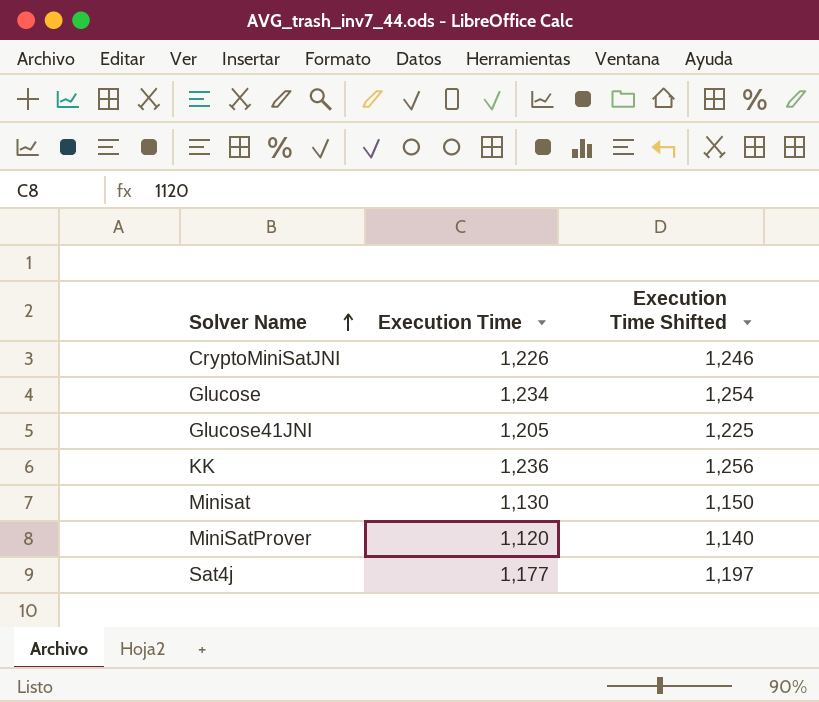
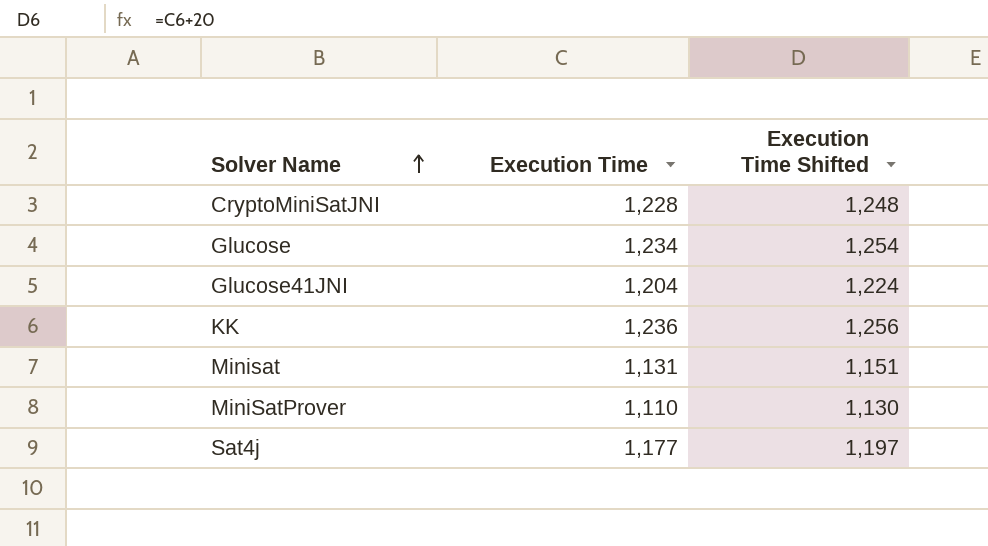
CryptoMiniSatJNI | Execution Time: 1,226 -> 1,228
CryptoMiniSatJNI | Execution Time Shifted: 1,246 -> 1,248
Glucose41JNI | Execution Time: 1,205 -> 1,204
Glucose41JNI | Execution Time Shifted: 1,225 -> 1,224
Minisat | Execution Time: 1,130 -> 1,131
Minisat | Execution Time Shifted: 1,150 -> 1,151
MiniSatProver | Execution Time: 1,120 -> 1,110
MiniSatProver | Execution Time Shifted: 1,140 -> 1,130

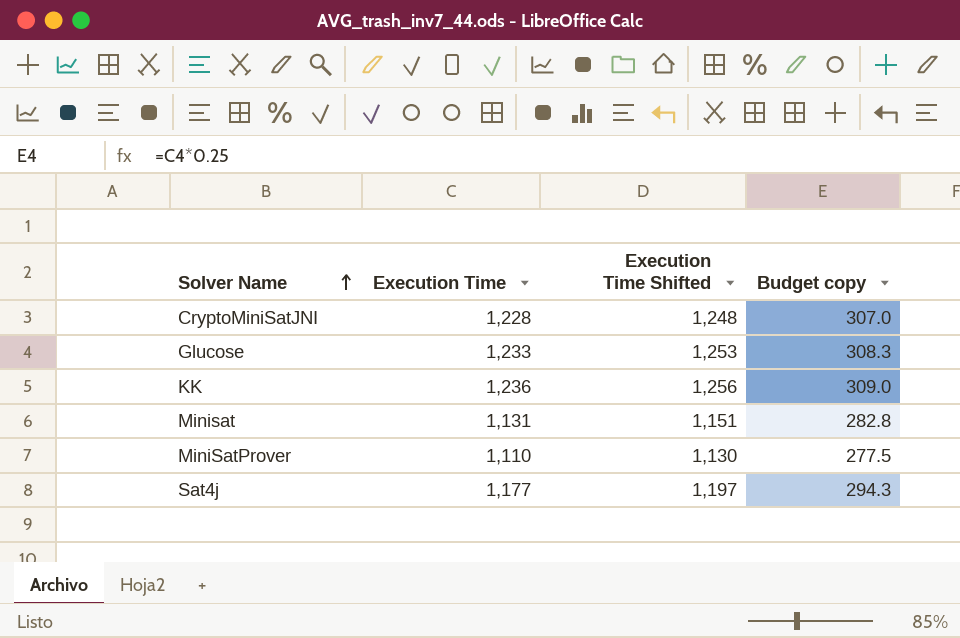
column Budget copy | formula: none -> [Execution Time] * 0.25
row Glucose41JNI: 1,204 | 1,224 -> none
Glucose | Execution Time: 1,234 -> 1,233
Glucose | Execution Time Shifted: 1,254 -> 1,253

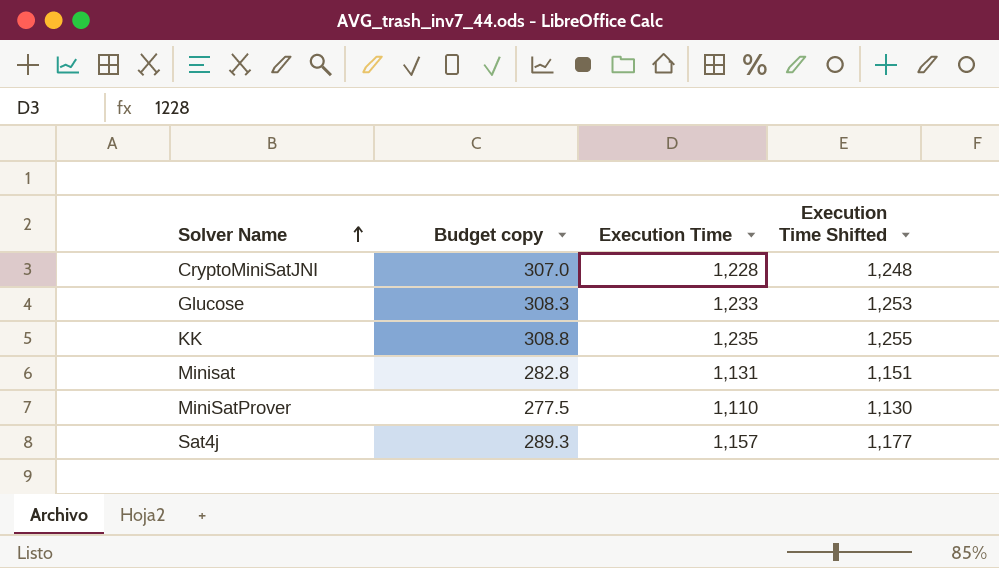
column Budget copy | position: 4 -> 2
KK | Budget copy: 309.0 -> 308.8
KK | Execution Time: 1,236 -> 1,235
KK | Execution Time Shifted: 1,256 -> 1,255
Sat4j | Budget copy: 294.3 -> 289.3
Sat4j | Execution Time: 1,177 -> 1,157
Sat4j | Execution Time Shifted: 1,197 -> 1,177

